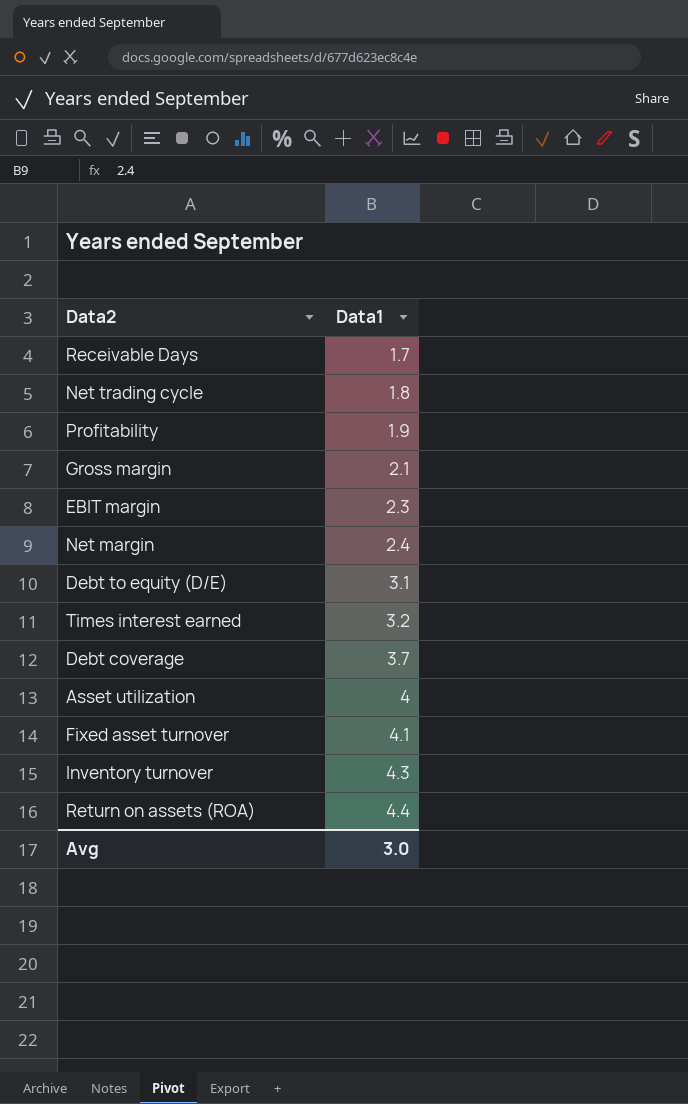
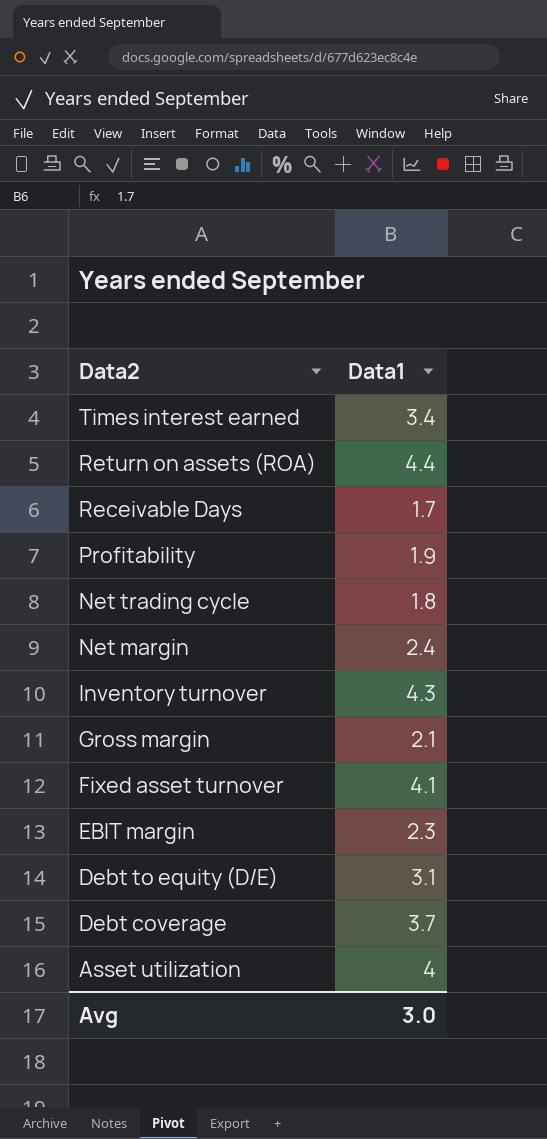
row order: Data1 ascending -> Data2 descending
Times interest earned | Data1: 3.2 -> 3.4

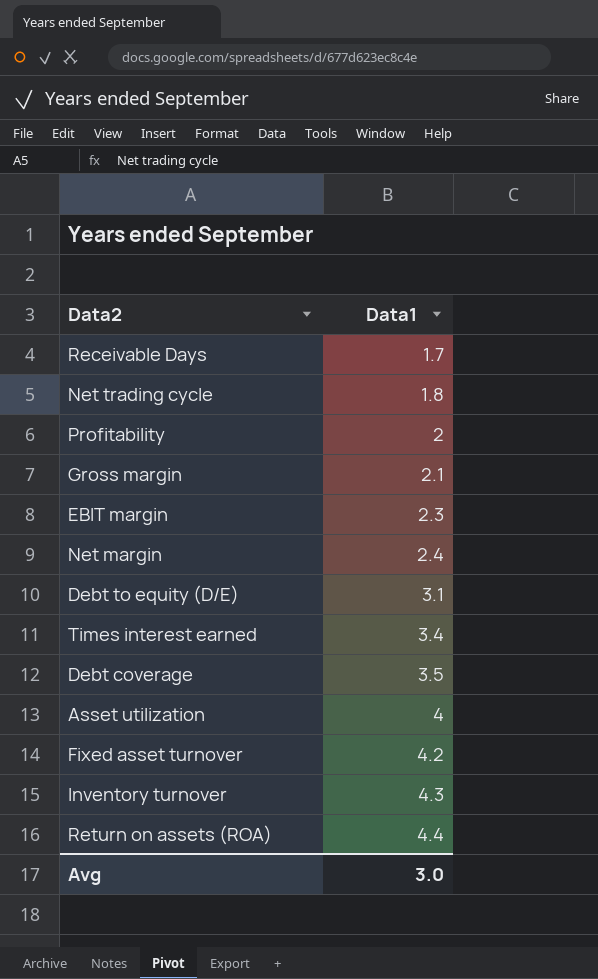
row order: Data2 descending -> Data1 ascending
Profitability | Data1: 1.9 -> 2
Debt coverage | Data1: 3.7 -> 3.5
Fixed asset turnover | Data1: 4.1 -> 4.2

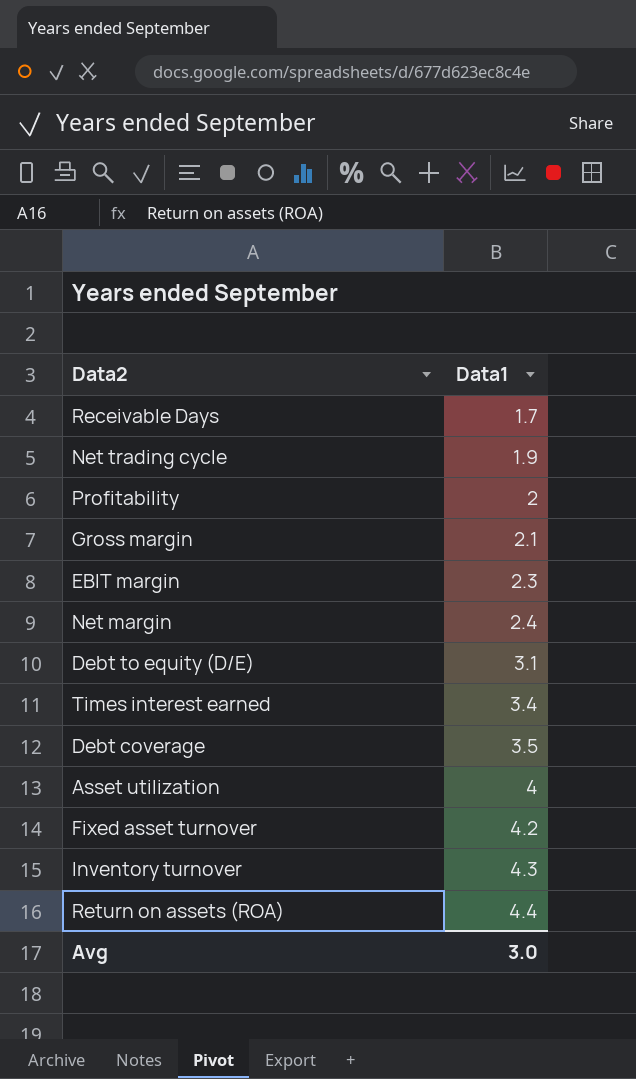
Net trading cycle | Data1: 1.8 -> 1.9

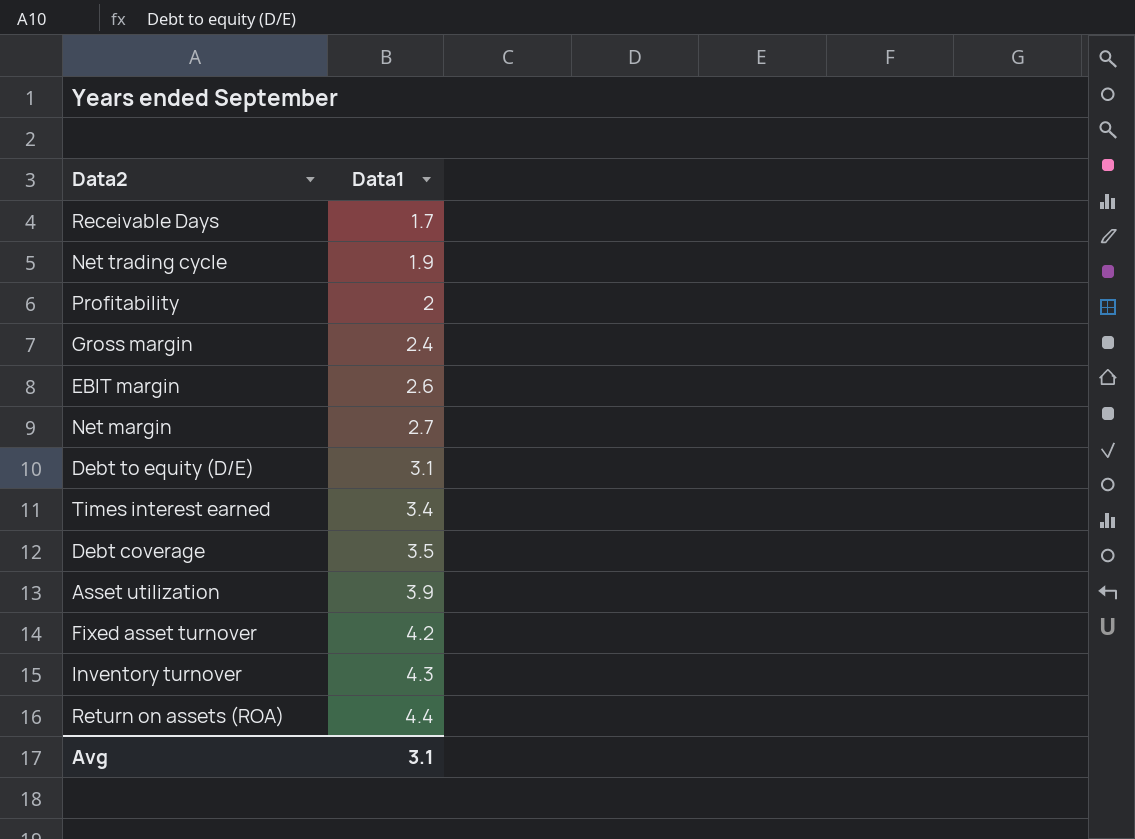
Gross margin | Data1: 2.1 -> 2.4
EBIT margin | Data1: 2.3 -> 2.6
Net margin | Data1: 2.4 -> 2.7
Asset utilization | Data1: 4 -> 3.9
Avg | Data1: 3.0 -> 3.1

